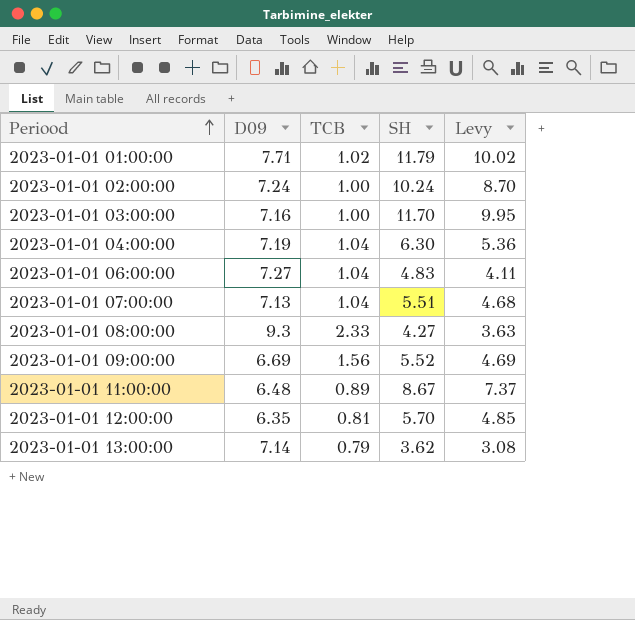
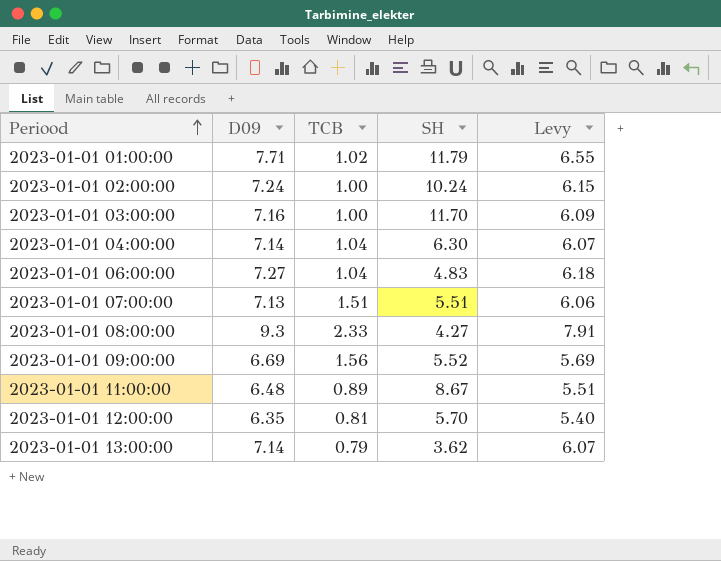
column Levy | formula: [SH] * 0.85 -> [D09] * 0.85
2023-01-01 04:00:00 | D09: 7.19 -> 7.14
2023-01-01 07:00:00 | TCB: 1.04 -> 1.51

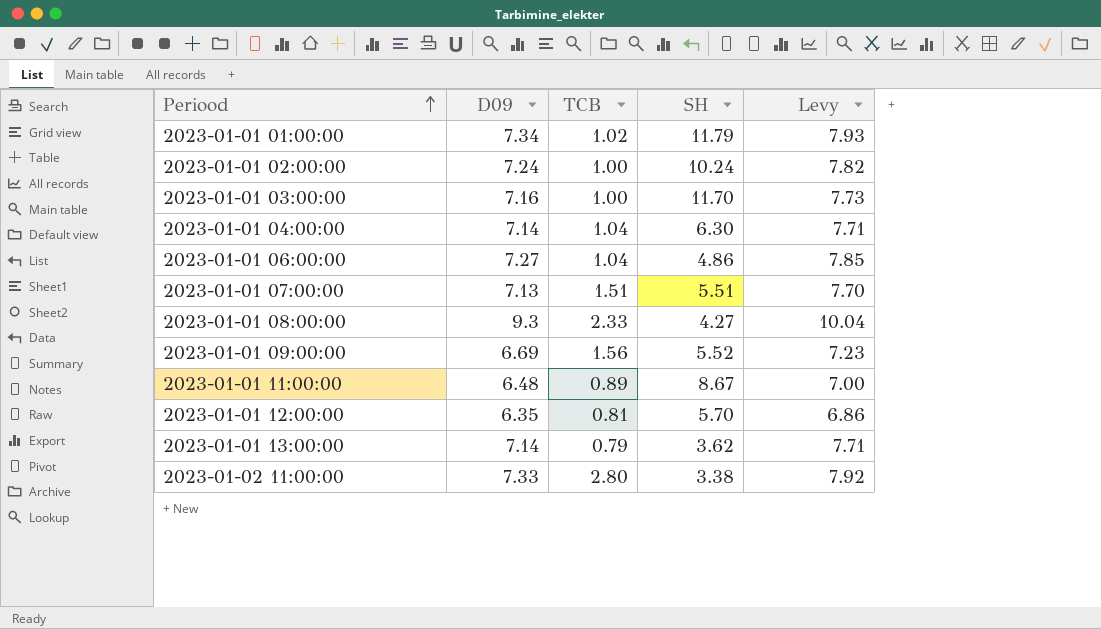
column Levy | formula: [D09] * 0.85 -> [D09] * 1.08
2023-01-01 01:00:00 | D09: 7.71 -> 7.34
2023-01-01 06:00:00 | SH: 4.83 -> 4.86
row 2023-01-02 11:00:00: none -> 7.33 | 2.80 | 3.38 | 7.92

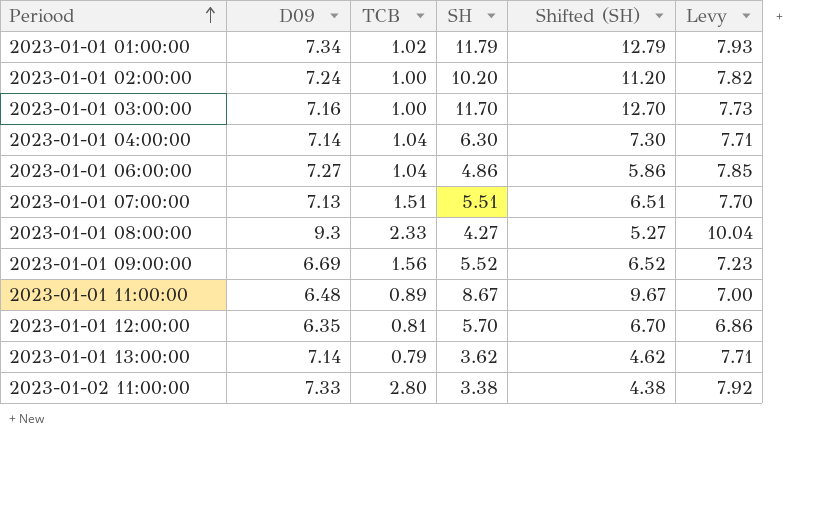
column Shifted (SH) | formula: none -> [SH] + 1
2023-01-01 02:00:00 | SH: 10.24 -> 10.20

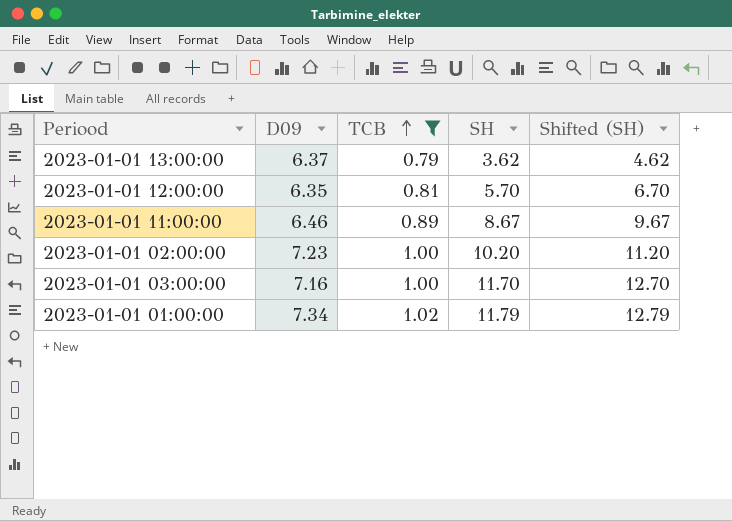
filter: none -> TCB <= 1.02
row order: Periood ascending -> TCB ascending
column Levy | formula: [D09] * 1.08 -> none
2023-01-01 13:00:00 | D09: 7.14 -> 6.37
2023-01-01 11:00:00 | D09: 6.48 -> 6.46
2023-01-01 02:00:00 | D09: 7.24 -> 7.23

